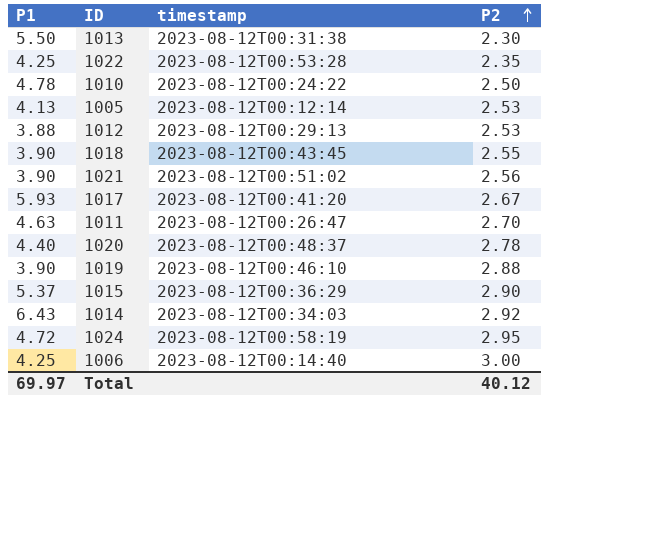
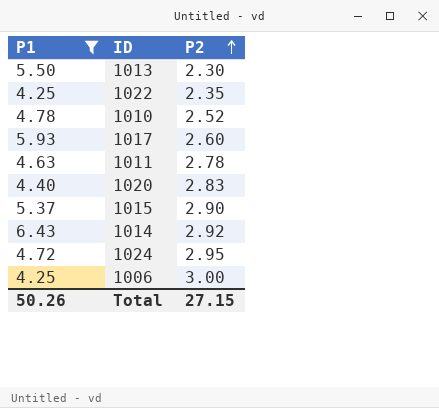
filter: none -> P1 >= 4.25
column timestamp | position: 3 -> none
1010 | P2: 2.50 -> 2.52
1017 | P2: 2.67 -> 2.60
1011 | P2: 2.70 -> 2.78
1020 | P2: 2.78 -> 2.83
Total | P1: 69.97 -> 50.26
Total | P2: 40.12 -> 27.15

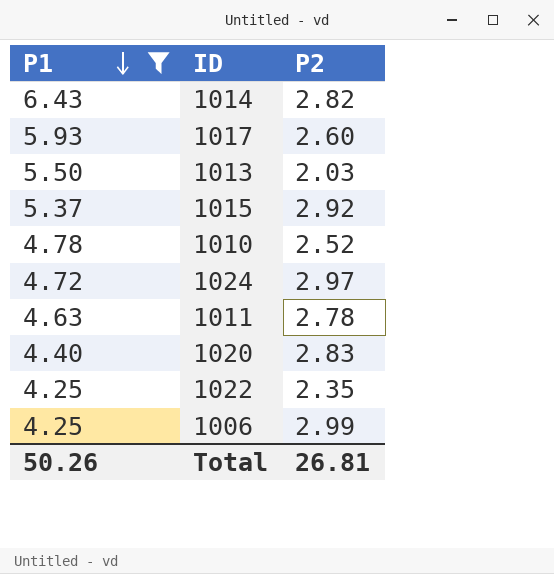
row order: P2 ascending -> P1 descending
1014 | P2: 2.92 -> 2.82
1013 | P2: 2.30 -> 2.03
1015 | P2: 2.90 -> 2.92
1024 | P2: 2.95 -> 2.97
1006 | P2: 3.00 -> 2.99
Total | P2: 27.15 -> 26.81

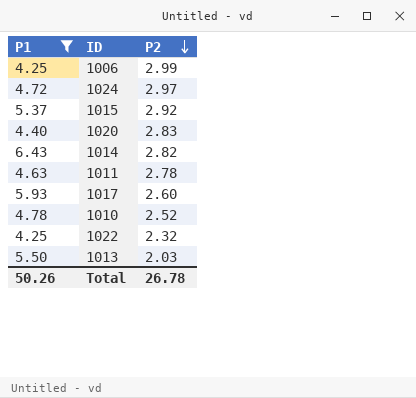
row order: P1 descending -> P2 descending
1022 | P2: 2.35 -> 2.32
Total | P2: 26.81 -> 26.78

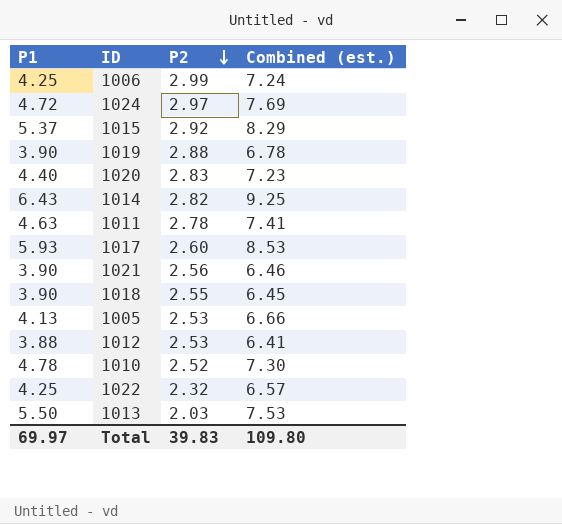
filter: P1 >= 4.25 -> none
column Combined (est.) | formula: none -> [P1] + [P2]
Total | P1: 50.26 -> 69.97
Total | P2: 26.78 -> 39.83

